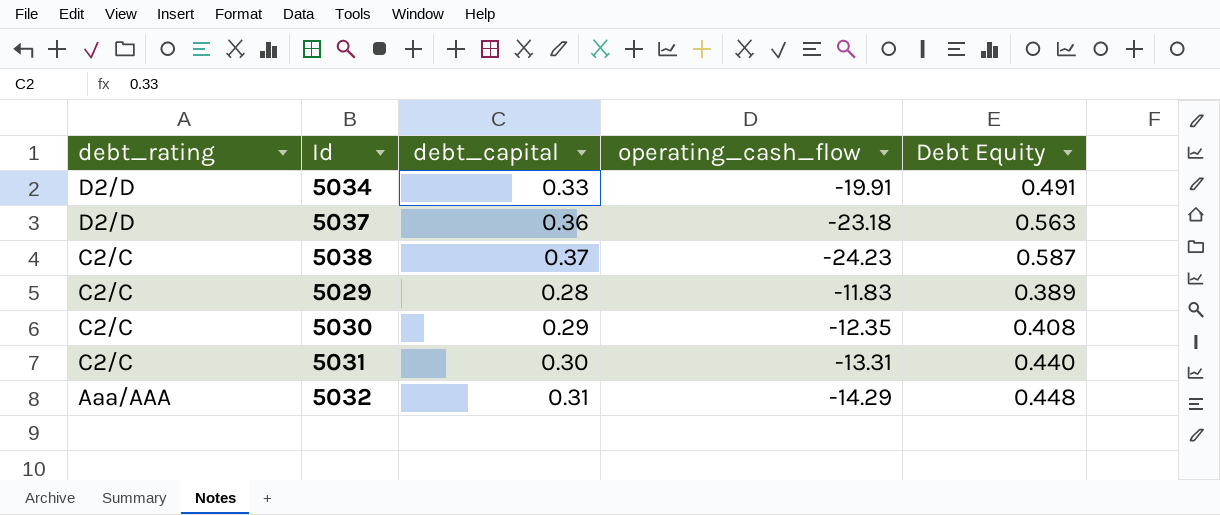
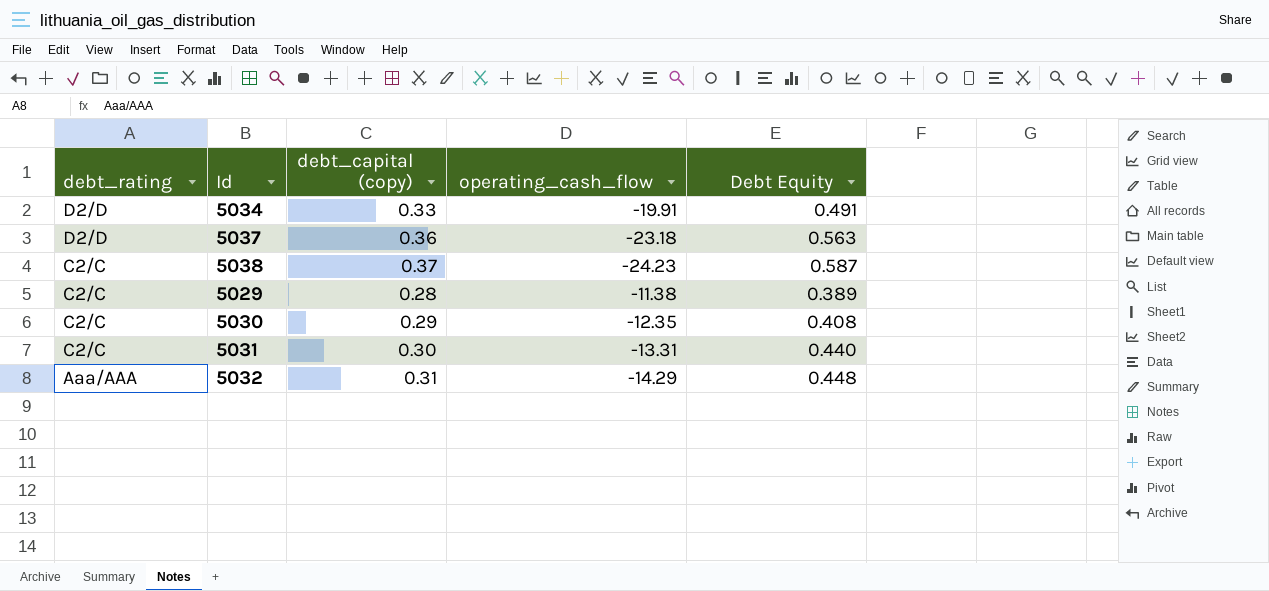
column name: debt_capital -> debt_capital (copy)
5029 | operating_cash_flow: -11.83 -> -11.38

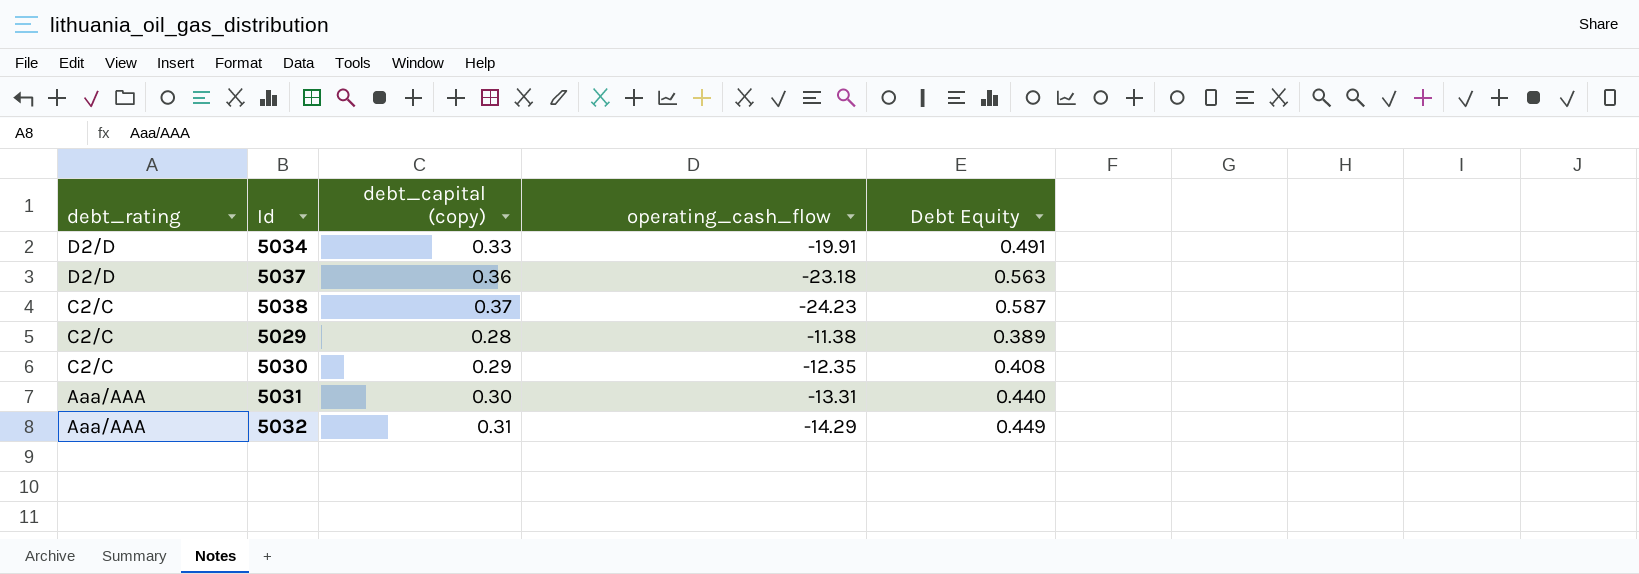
5031 | debt_rating: C2/C -> Aaa/AAA
5032 | Debt Equity: 0.448 -> 0.449

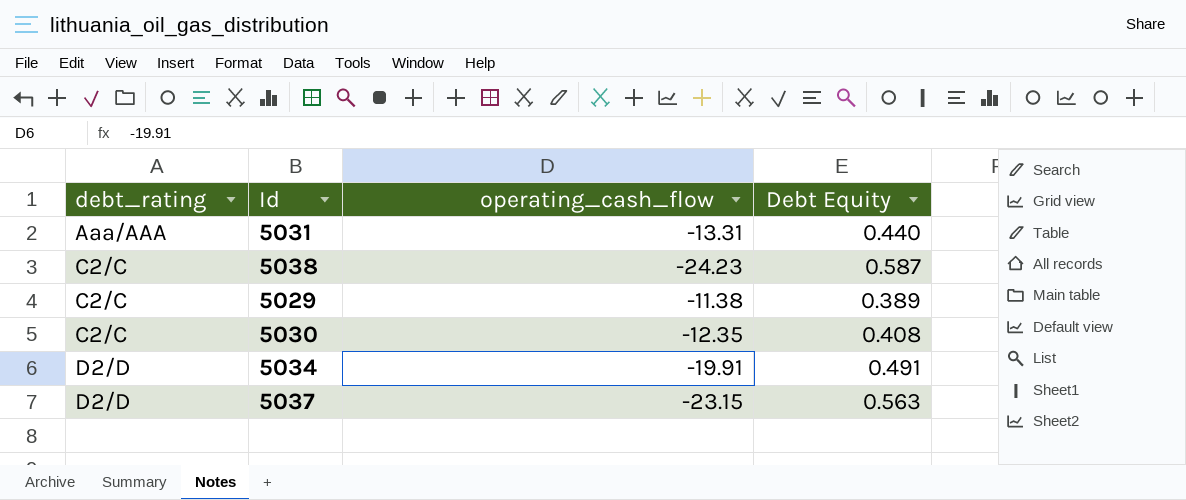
row order: debt_rating descending -> debt_rating ascending
column debt_capital (copy) | position: 3 -> none
row 5032: Aaa/AAA | 0.31 | -14.29 | 0.449 -> none
5037 | operating_cash_flow: -23.18 -> -23.15

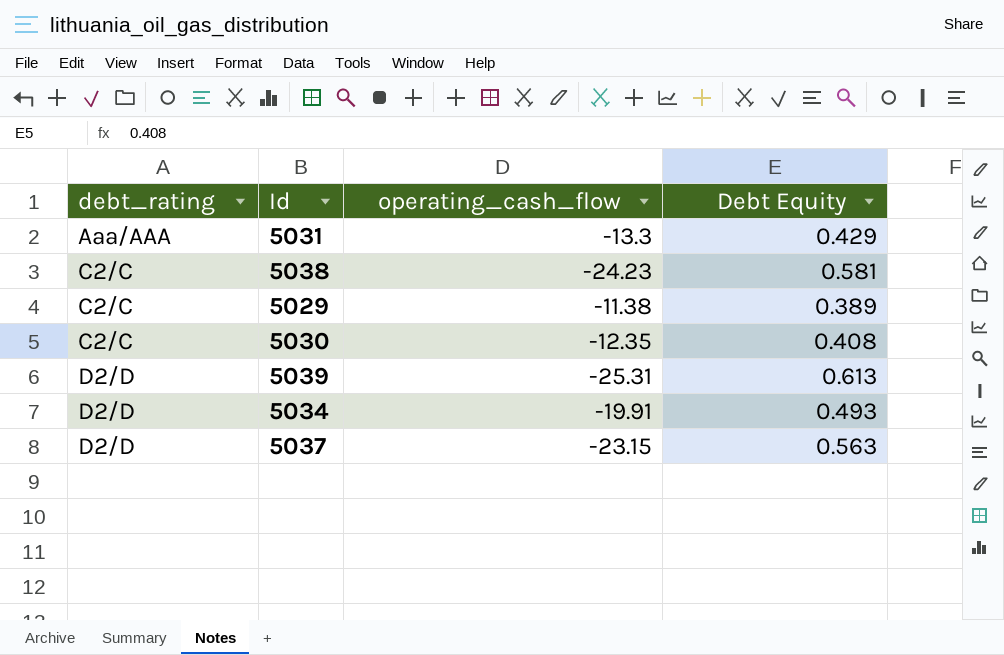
5031 | operating_cash_flow: -13.31 -> -13.3
5031 | Debt Equity: 0.440 -> 0.429
5038 | Debt Equity: 0.587 -> 0.581
row 5039: none -> D2/D | -25.31 | 0.613
5034 | Debt Equity: 0.491 -> 0.493

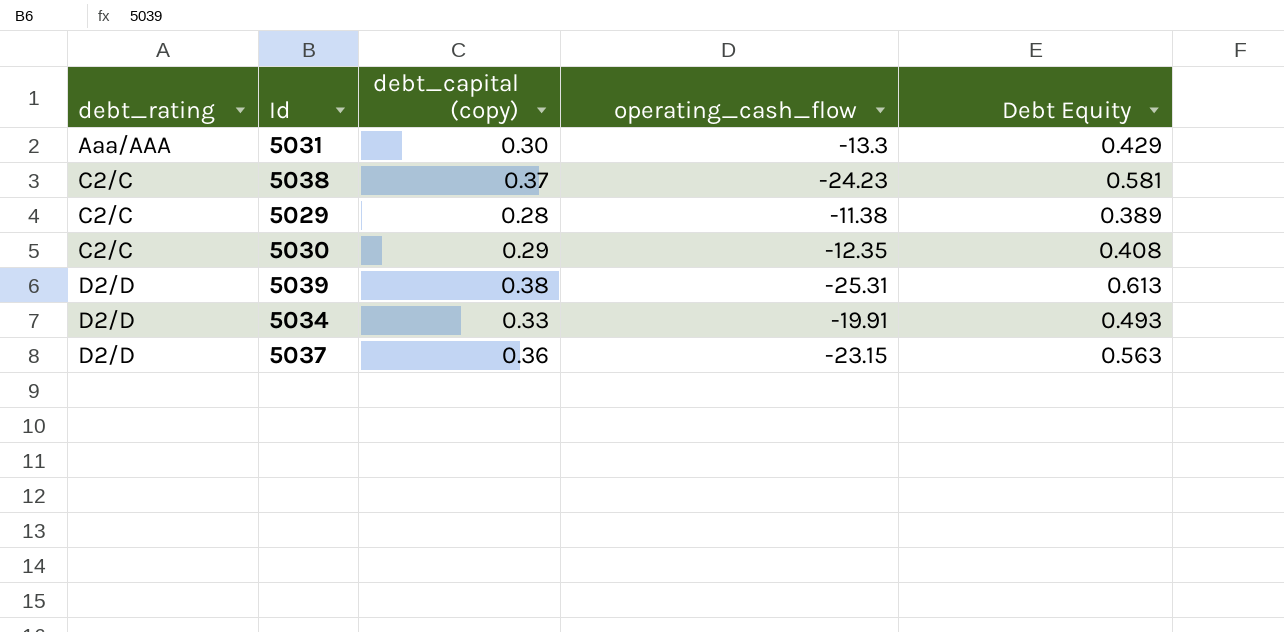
column debt_capital (copy) | position: none -> 3

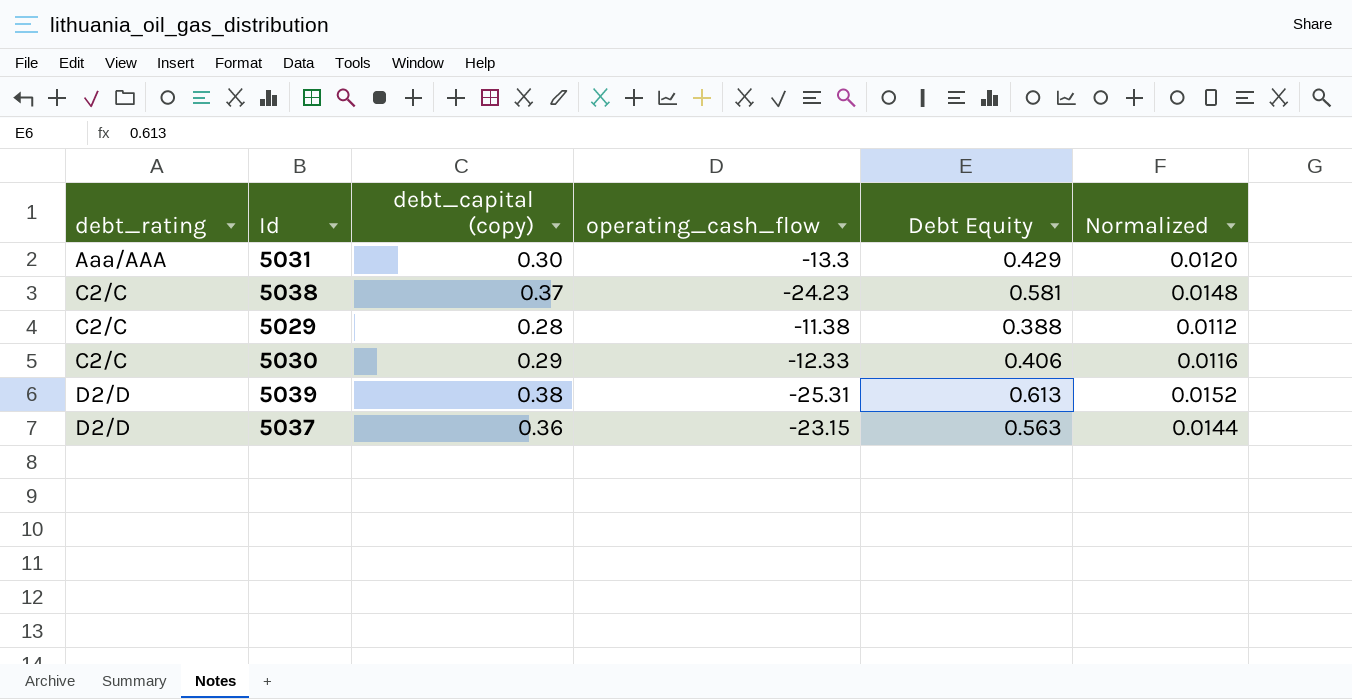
column Normalized | formula: none -> [debt_capital (copy)] * 0.04
row 5034: D2/D | 0.33 | -19.91 | 0.493 -> none
5029 | Debt Equity: 0.389 -> 0.388
5030 | operating_cash_flow: -12.35 -> -12.33
5030 | Debt Equity: 0.408 -> 0.406

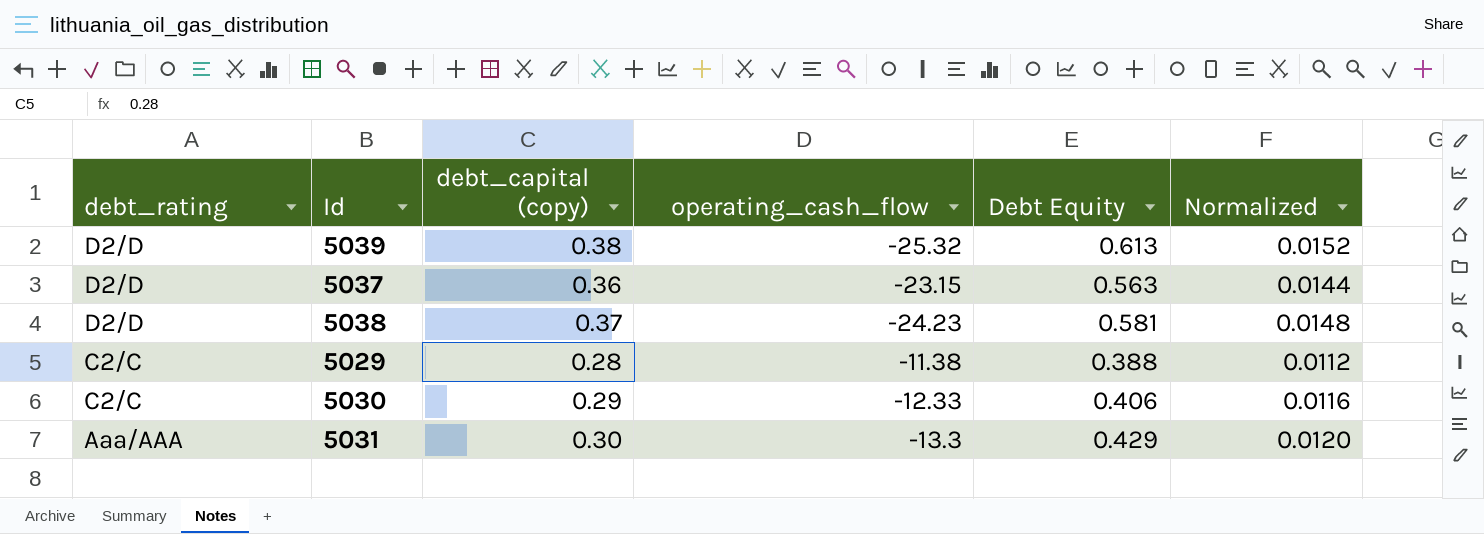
row order: debt_rating ascending -> debt_rating descending
5039 | operating_cash_flow: -25.31 -> -25.32
5038 | debt_rating: C2/C -> D2/D

